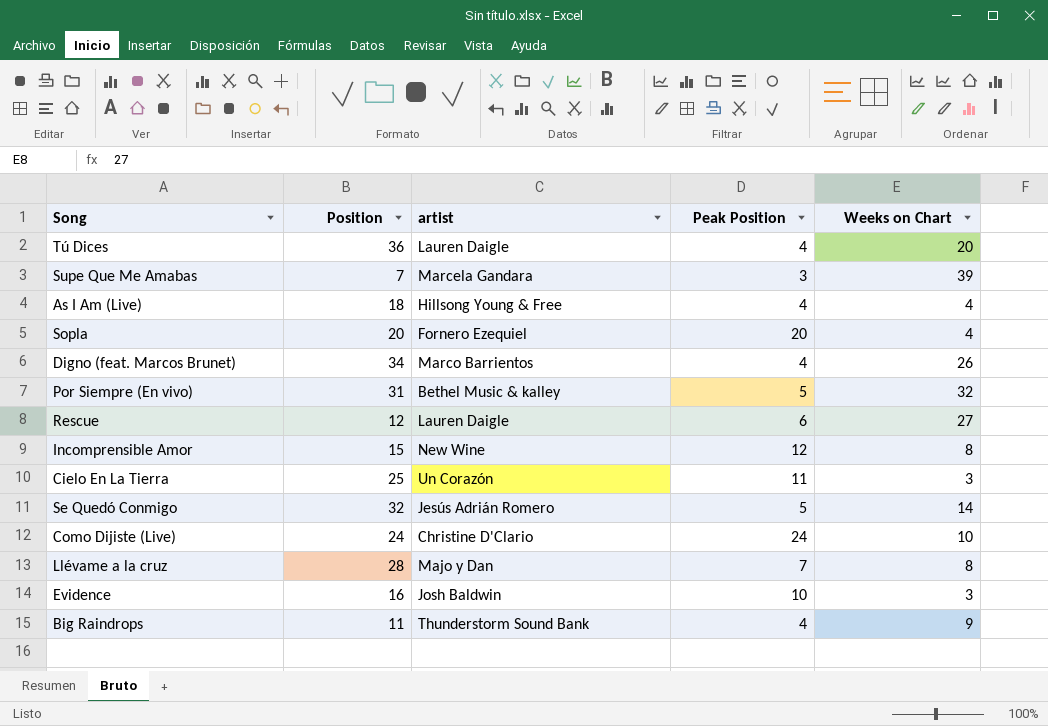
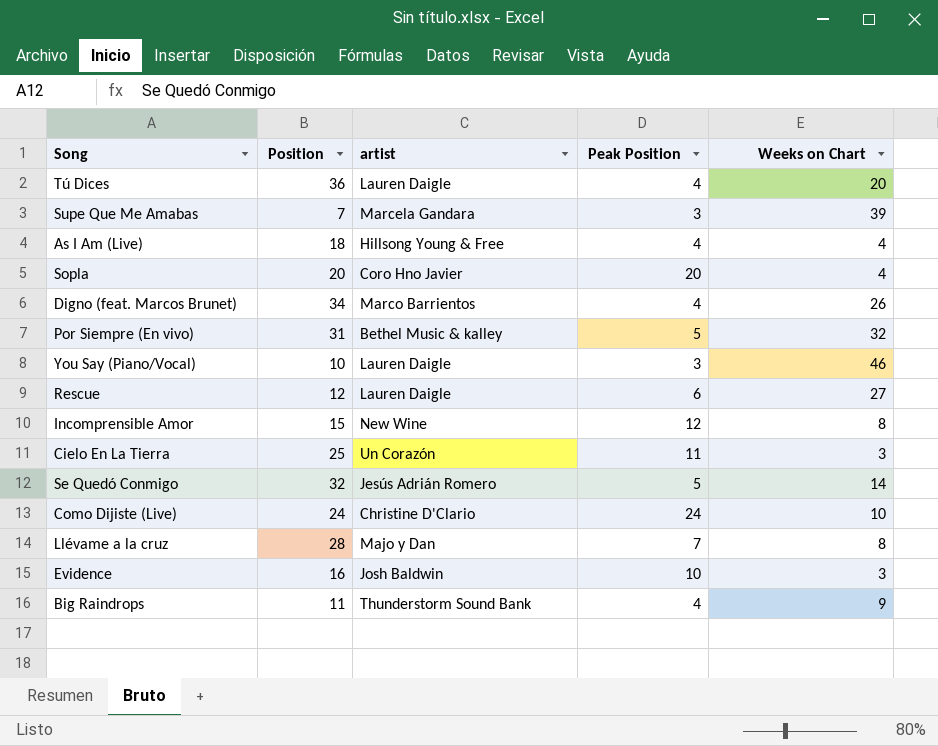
Sopla | artist: Fornero Ezequiel -> Coro Hno Javier
row You Say (Piano/Vocal): none -> 10 | Lauren Daigle | 3 | 46

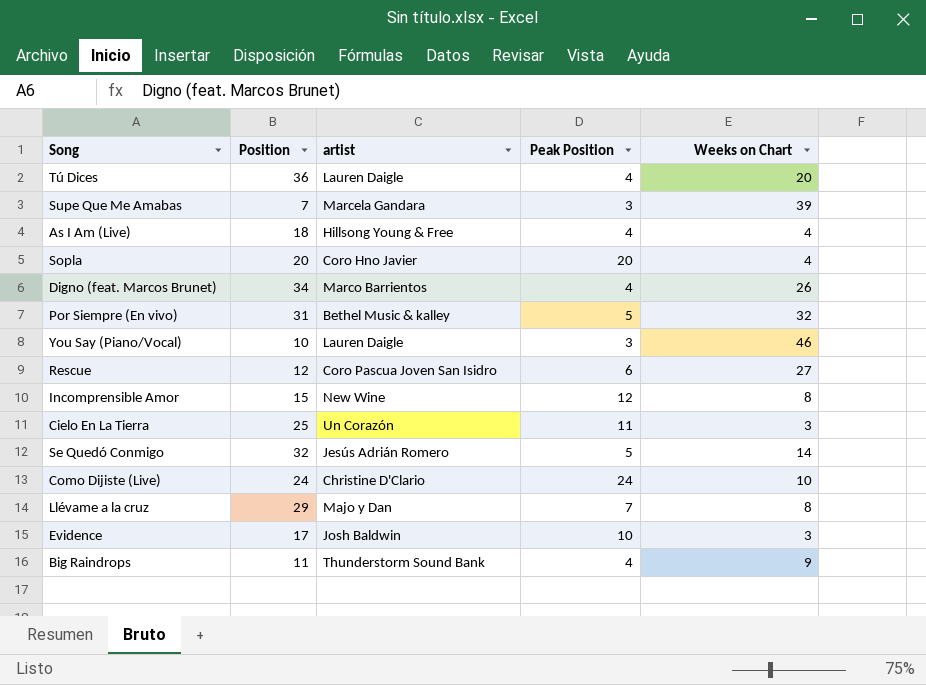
Rescue | artist: Lauren Daigle -> Coro Pascua Joven San Isidro
Llévame a la cruz | Position: 28 -> 29
Evidence | Position: 16 -> 17

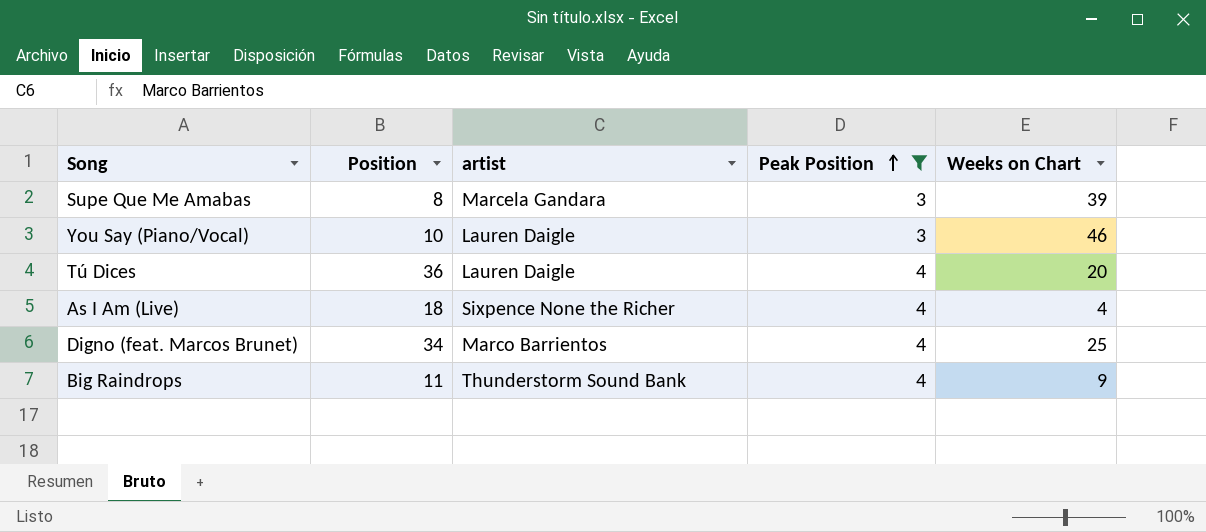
filter: none -> Peak Position <= 4
row order: none -> Peak Position ascending
Supe Que Me Amabas | Position: 7 -> 8
As I Am (Live) | artist: Hillsong Young & Free -> Sixpence None the Richer
Digno (feat. Marcos Brunet) | Weeks on Chart: 26 -> 25

